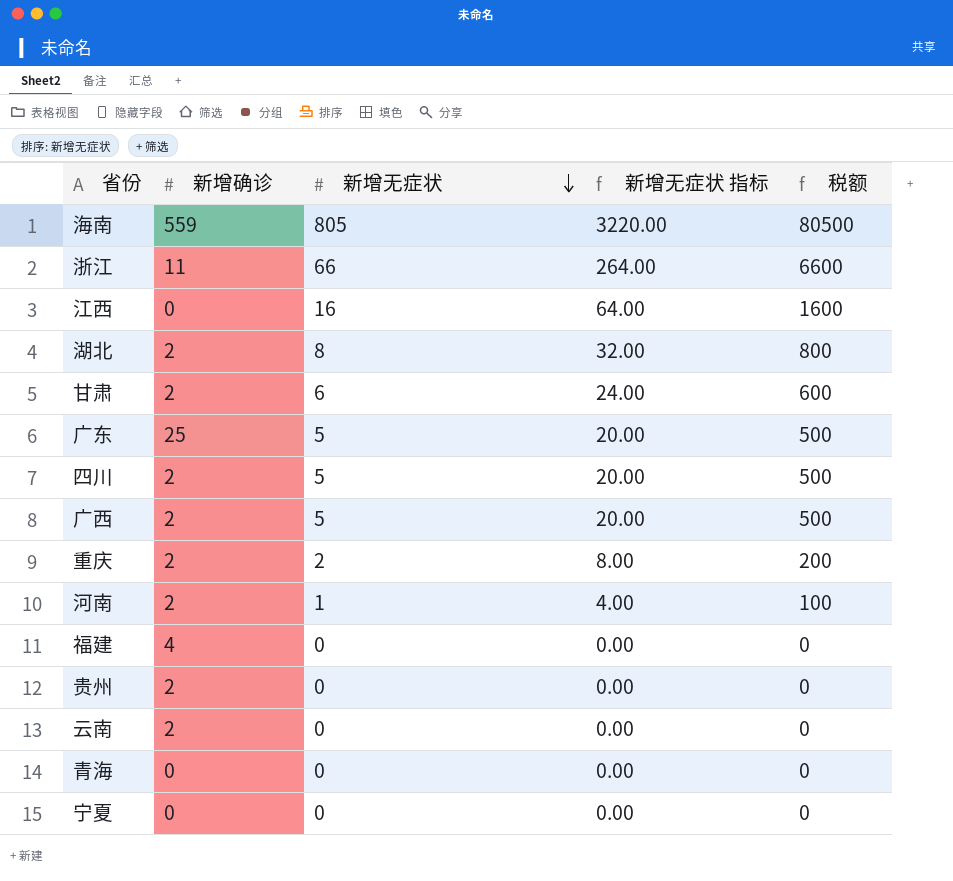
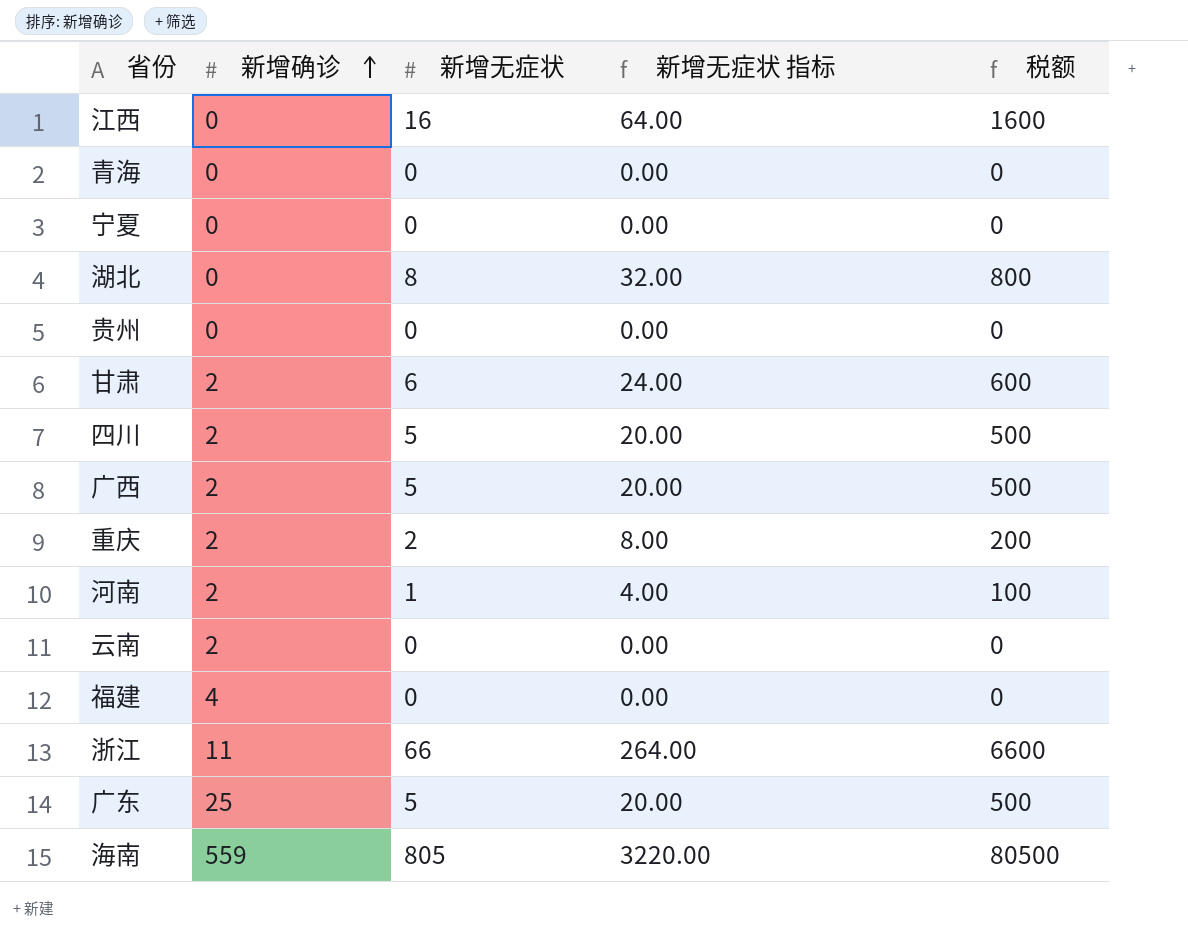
row order: 新增无症状 descending -> 新增确诊 ascending
湖北 | 新增确诊: 2 -> 0
贵州 | 新增确诊: 2 -> 0

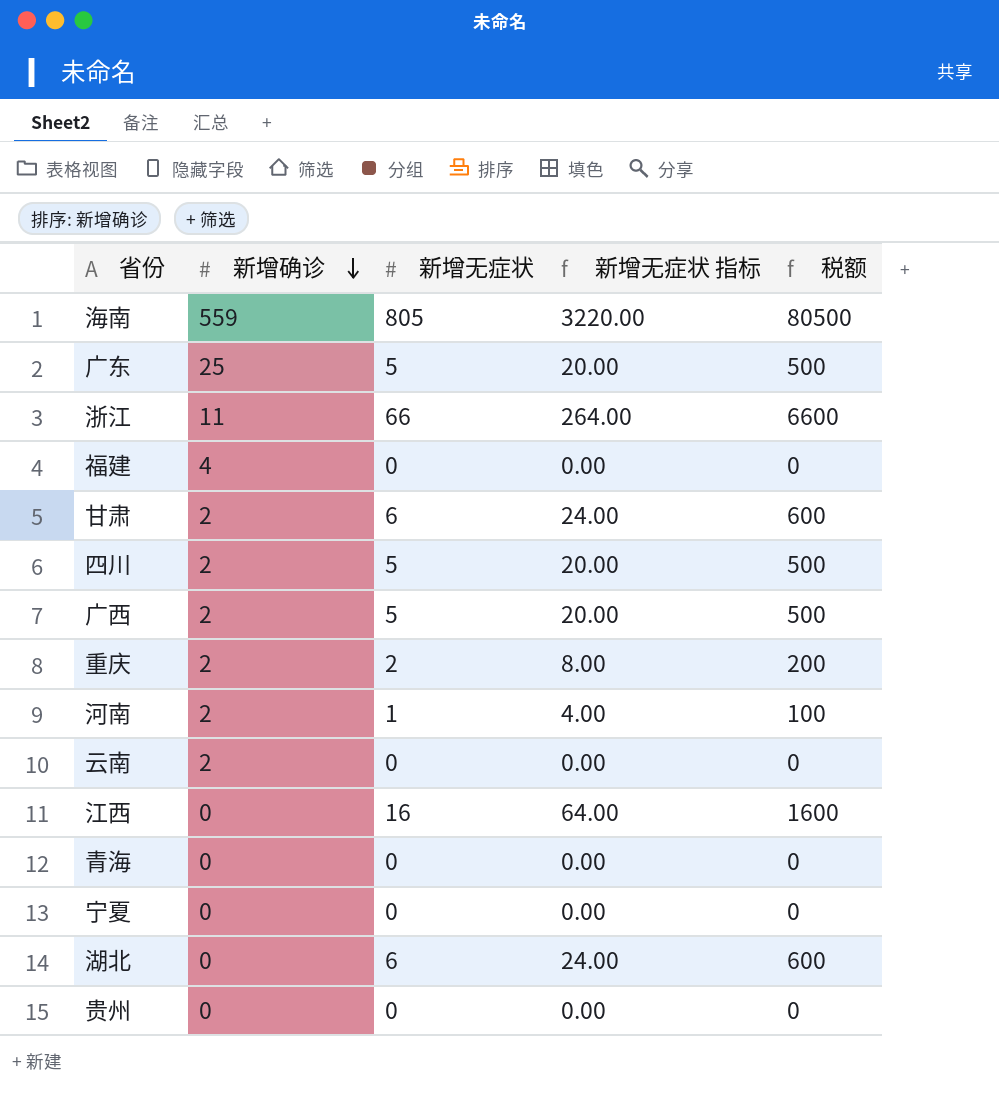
row order: 新增确诊 ascending -> 新增确诊 descending
湖北 | 新增无症状: 8 -> 6
湖北 | 新增无症状 指标: 32.00 -> 24.00
湖北 | 税额: 800 -> 600

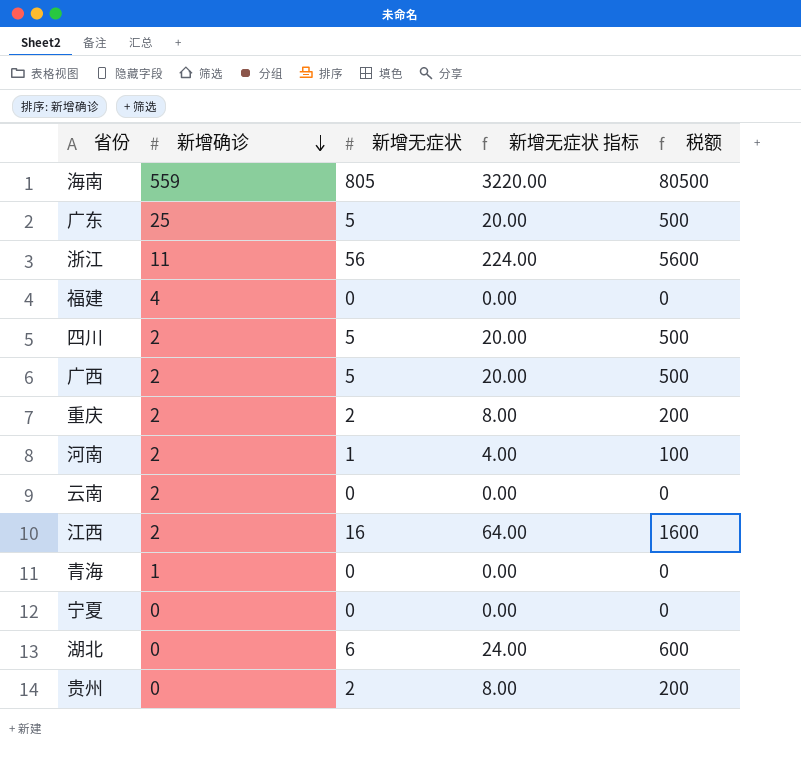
row 甘肃: 2 | 6 | 24.00 | 600 -> none
浙江 | 新增无症状: 66 -> 56
浙江 | 新增无症状 指标: 264.00 -> 224.00
浙江 | 税额: 6600 -> 5600
江西 | 新增确诊: 0 -> 2
青海 | 新增确诊: 0 -> 1
贵州 | 新增无症状: 0 -> 2
贵州 | 新增无症状 指标: 0.00 -> 8.00
贵州 | 税额: 0 -> 200

